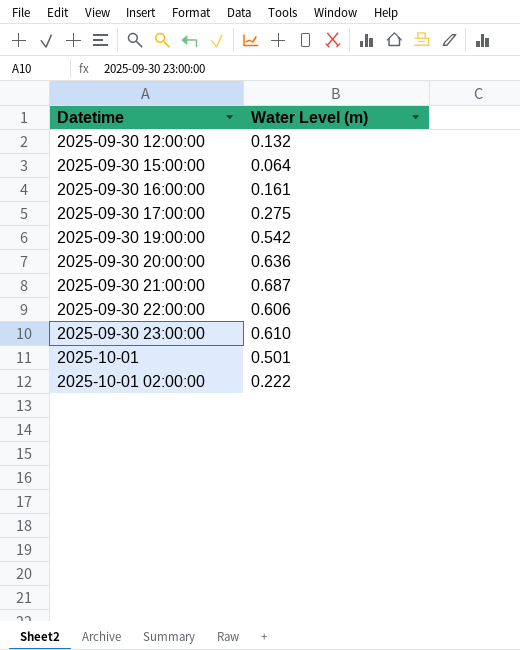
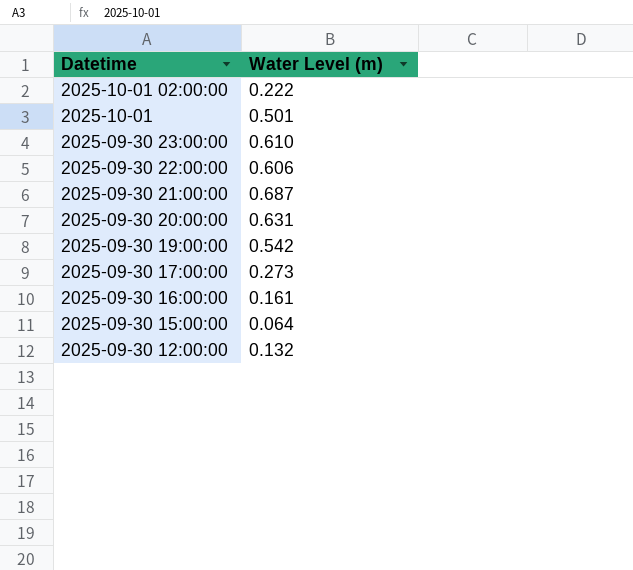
row order: Datetime ascending -> Datetime descending
2025-09-30 20:00:00 | Water Level (m): 0.636 -> 0.631
2025-09-30 17:00:00 | Water Level (m): 0.275 -> 0.273

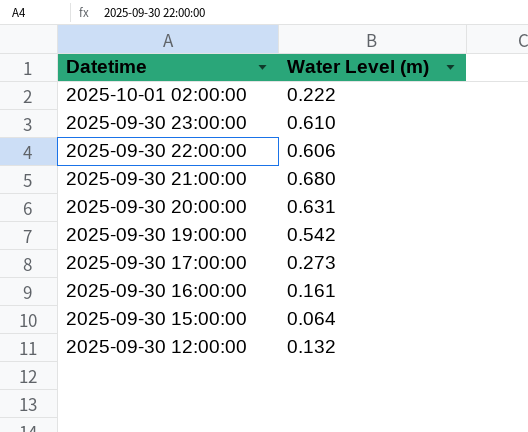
row 2025-10-01: 0.501 -> none
2025-09-30 21:00:00 | Water Level (m): 0.687 -> 0.680

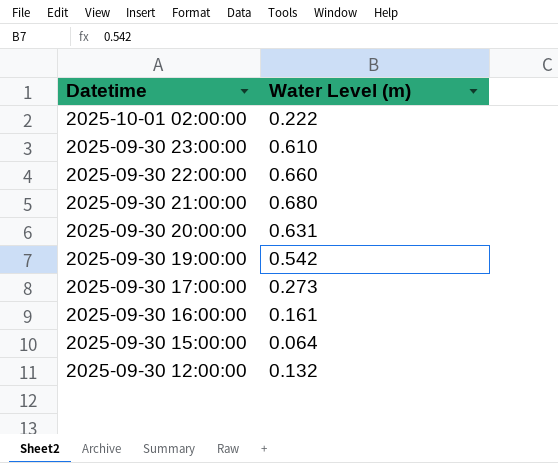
2025-09-30 22:00:00 | Water Level (m): 0.606 -> 0.660

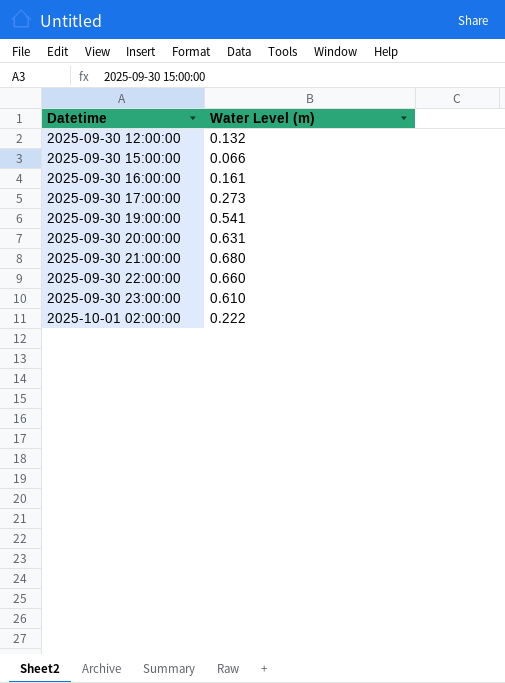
row order: Datetime descending -> Datetime ascending
2025-09-30 15:00:00 | Water Level (m): 0.064 -> 0.066
2025-09-30 19:00:00 | Water Level (m): 0.542 -> 0.541

